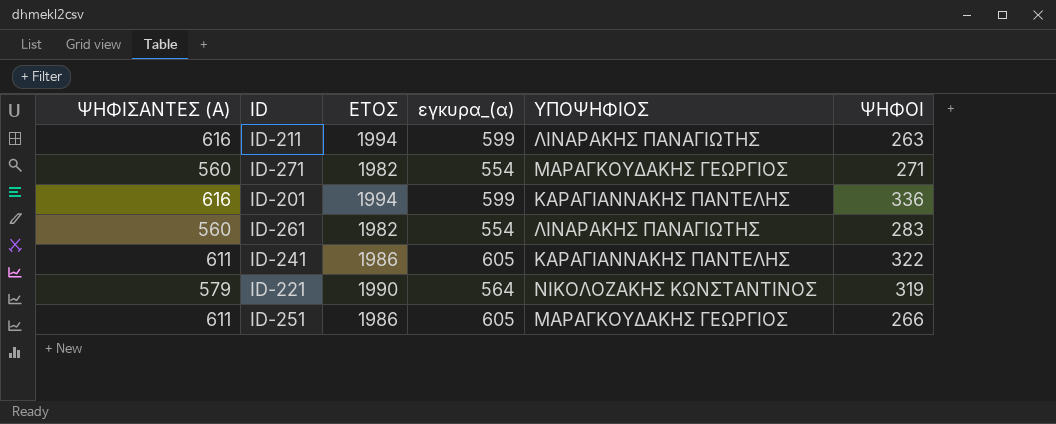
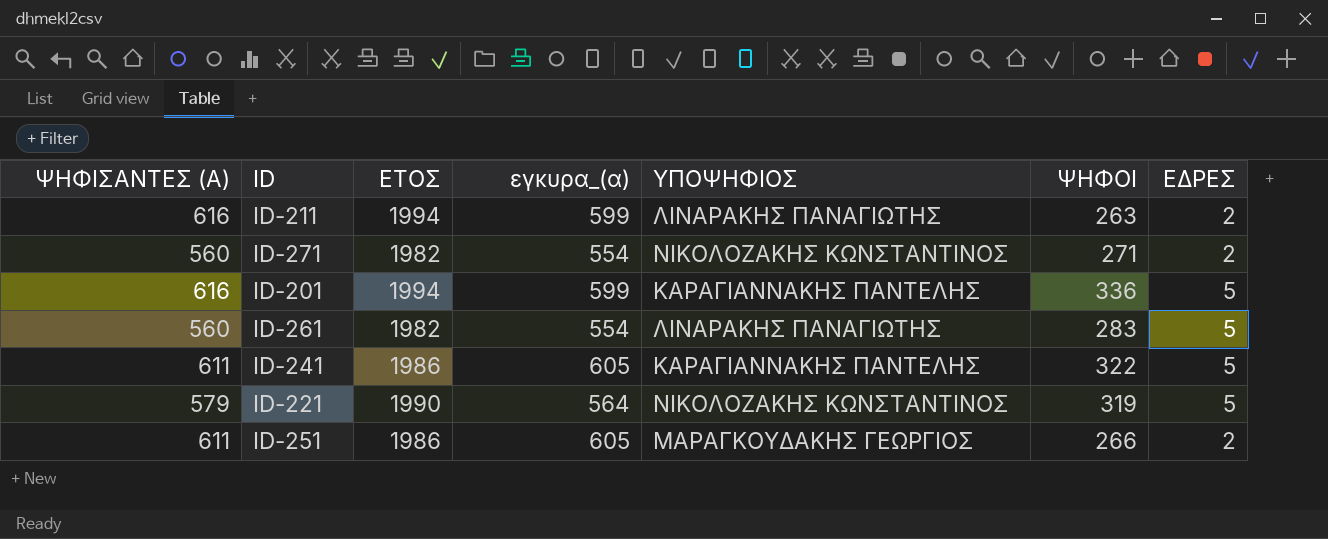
column ΕΔΡΕΣ | position: none -> 7
ID-271 | ΥΠΟΨΗΦΙΟΣ: ΜΑΡΑΓΚΟΥΔΑΚΗΣ ΓΕΩΡΓΙΟΣ -> ΝΙΚΟΛΟΖΑΚΗΣ ΚΩΝΣΤΑΝΤΙΝΟΣ

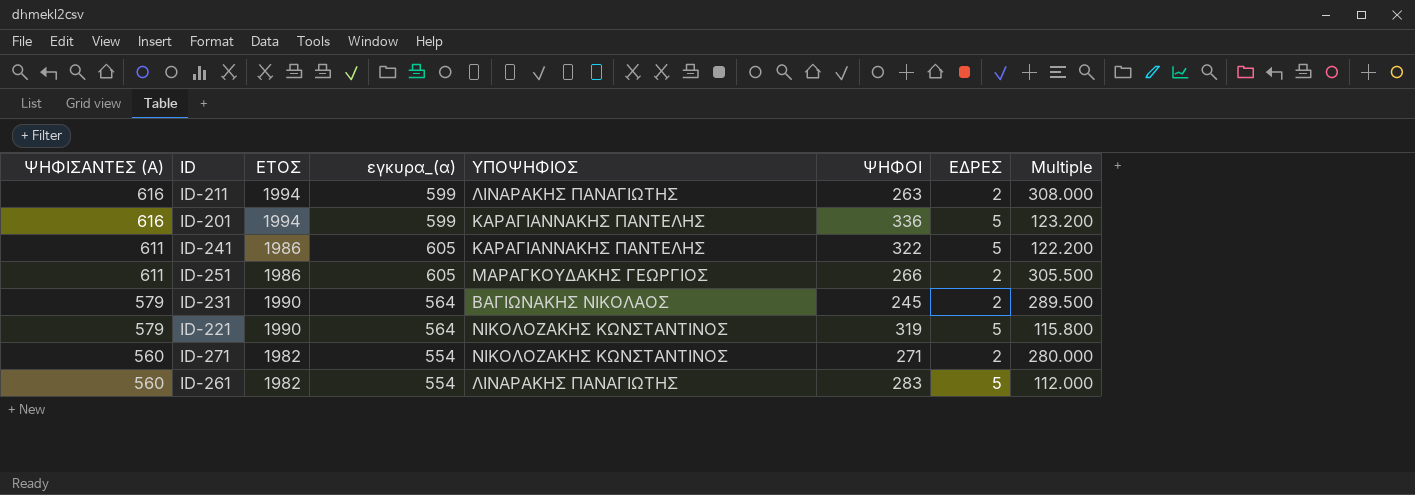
row order: none -> ΨΗΦΙΣΑΝΤΕΣ (Α) descending
column Multiple | formula: none -> [ΨΗΦΙΣΑΝΤΕΣ (Α)] / [ΕΔΡΕΣ]
row ID-231: none -> 579 | 1990 | 564 | ΒΑΓΙΩΝΑΚΗΣ ΝΙΚΟΛΑΟΣ | 245 | 2 | 289.500

